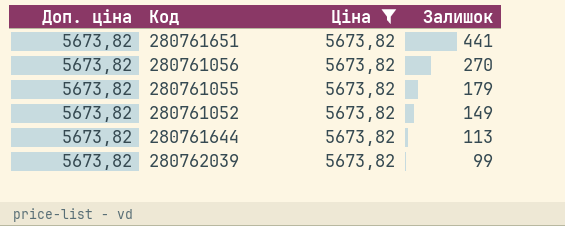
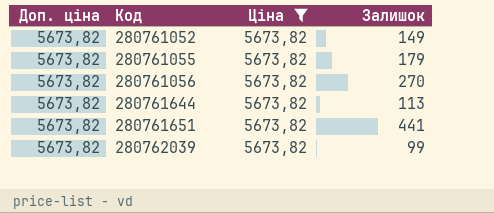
row order: Залишок descending -> Код ascending

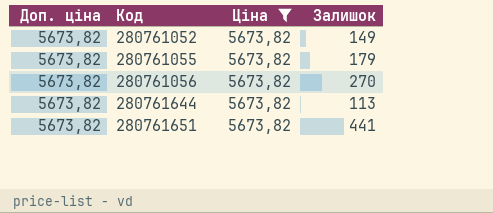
row 280762039: 5673,82 | 5673,82 | 99 -> none

